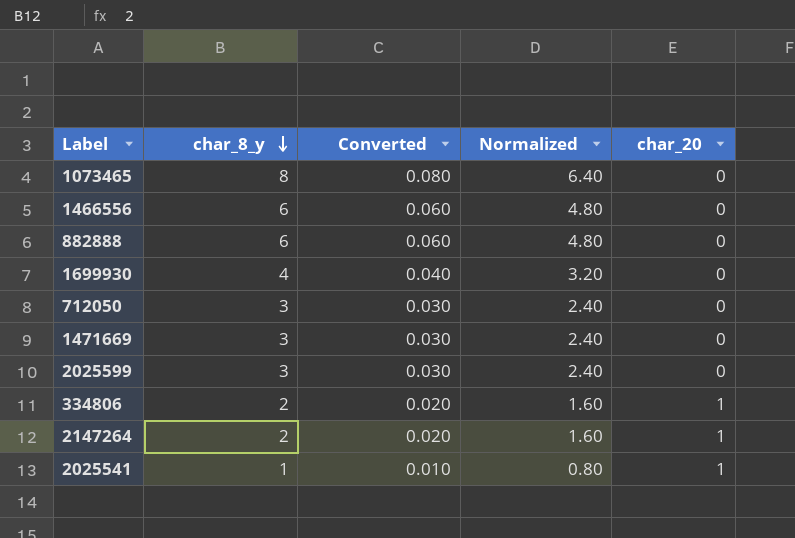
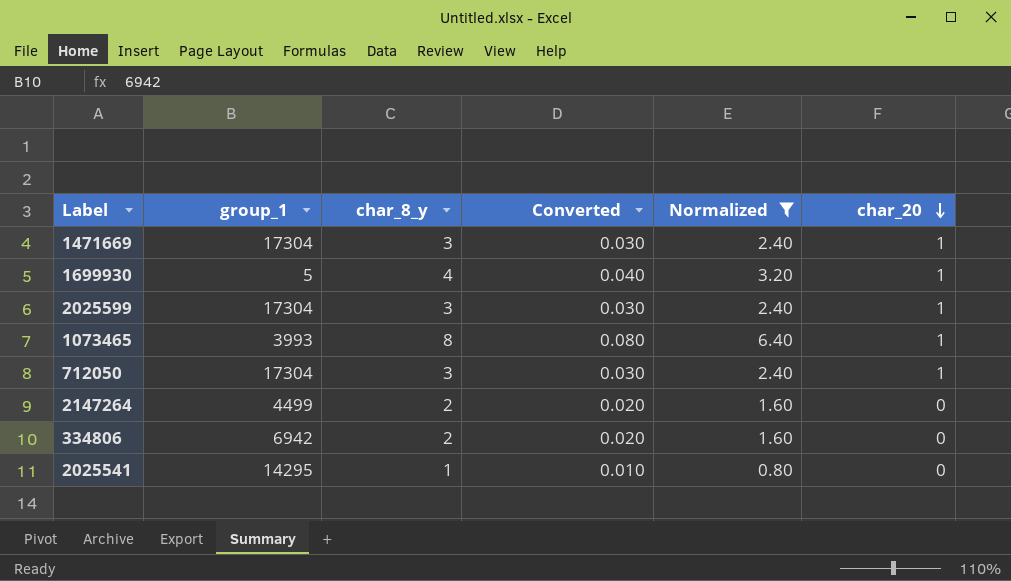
filter: none -> Normalized != 4.80
row order: char_8_y descending -> char_20 descending
column group_1 | position: none -> 2
1471669 | char_20: 0 -> 1
1699930 | char_20: 0 -> 1
2025599 | char_20: 0 -> 1
1073465 | char_20: 0 -> 1
712050 | char_20: 0 -> 1
2147264 | char_20: 1 -> 0
334806 | char_20: 1 -> 0
2025541 | char_20: 1 -> 0

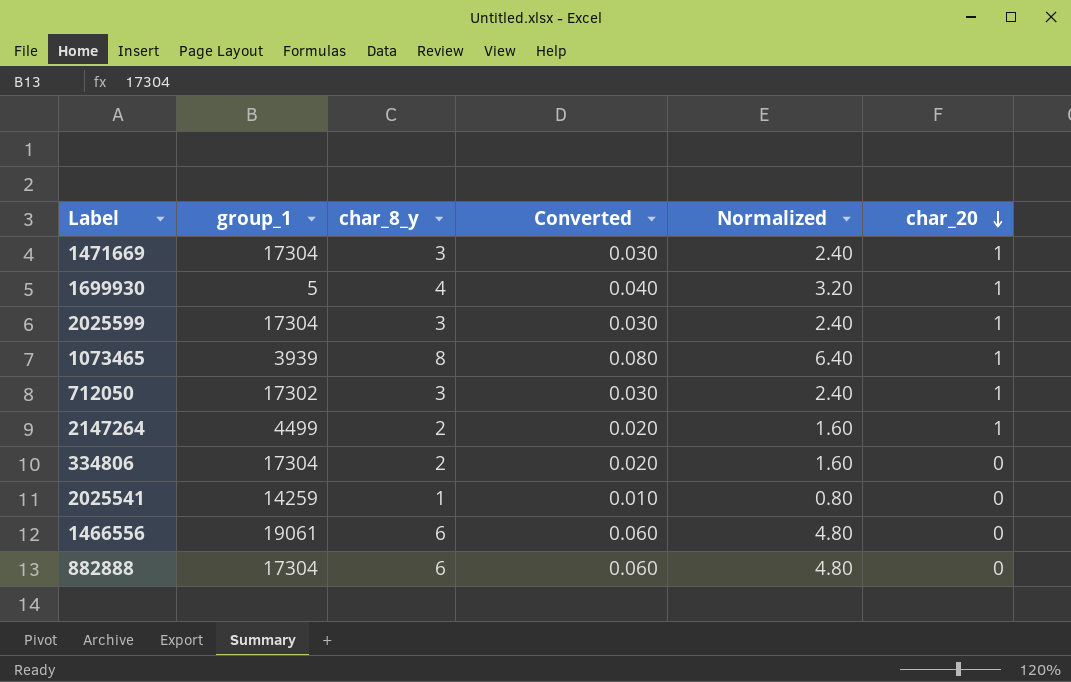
filter: Normalized != 4.80 -> none
1073465 | group_1: 3993 -> 3939
712050 | group_1: 17304 -> 17302
2147264 | char_20: 0 -> 1
334806 | group_1: 6942 -> 17304
2025541 | group_1: 14295 -> 14259

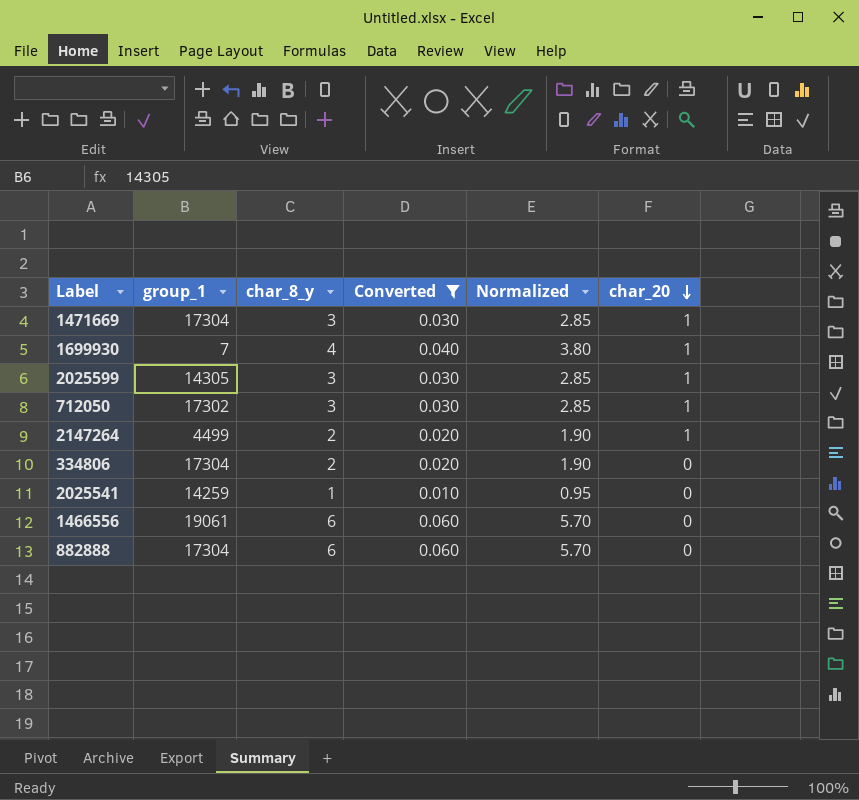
filter: none -> Converted != 0.080
column Normalized | formula: [char_8_y] * 0.8 -> [char_8_y] * 0.95
1699930 | group_1: 5 -> 7
2025599 | group_1: 17304 -> 14305

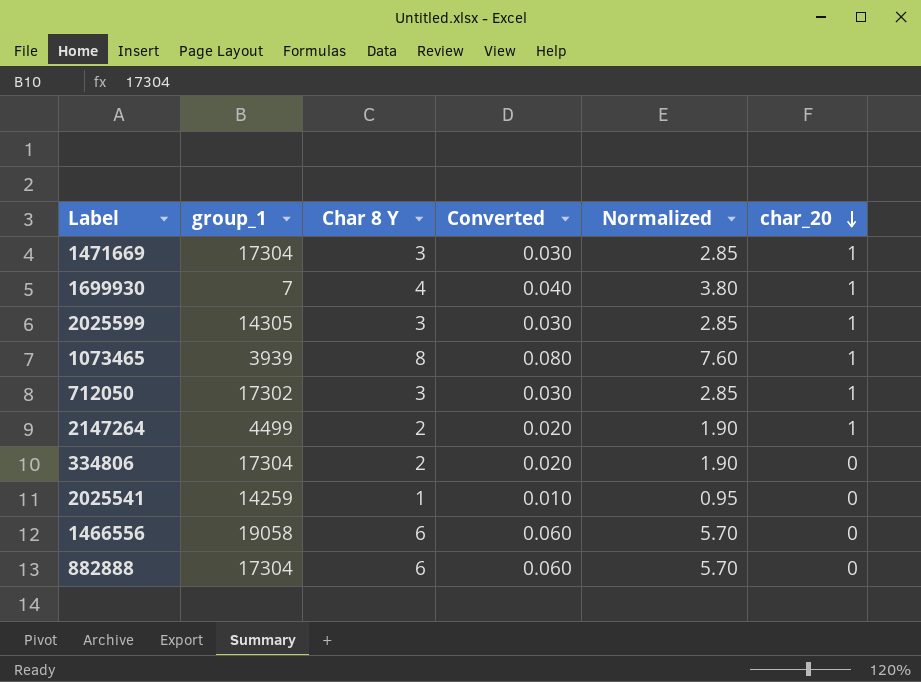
filter: Converted != 0.080 -> none
column name: char_8_y -> Char 8 Y
1466556 | group_1: 19061 -> 19058

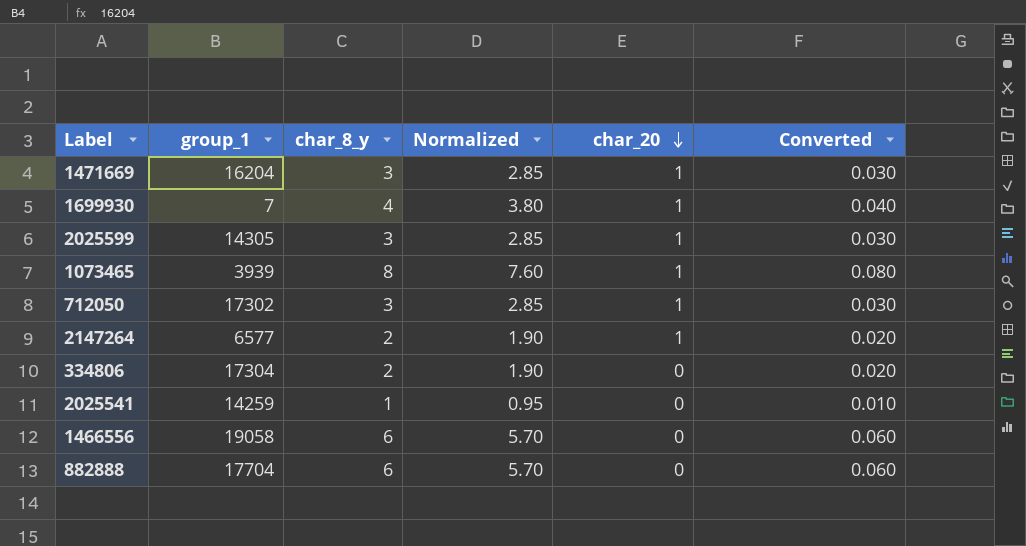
column name: Char 8 Y -> char_8_y
column Converted | position: 4 -> 6
1471669 | group_1: 17304 -> 16204
2147264 | group_1: 4499 -> 6577
882888 | group_1: 17304 -> 17704

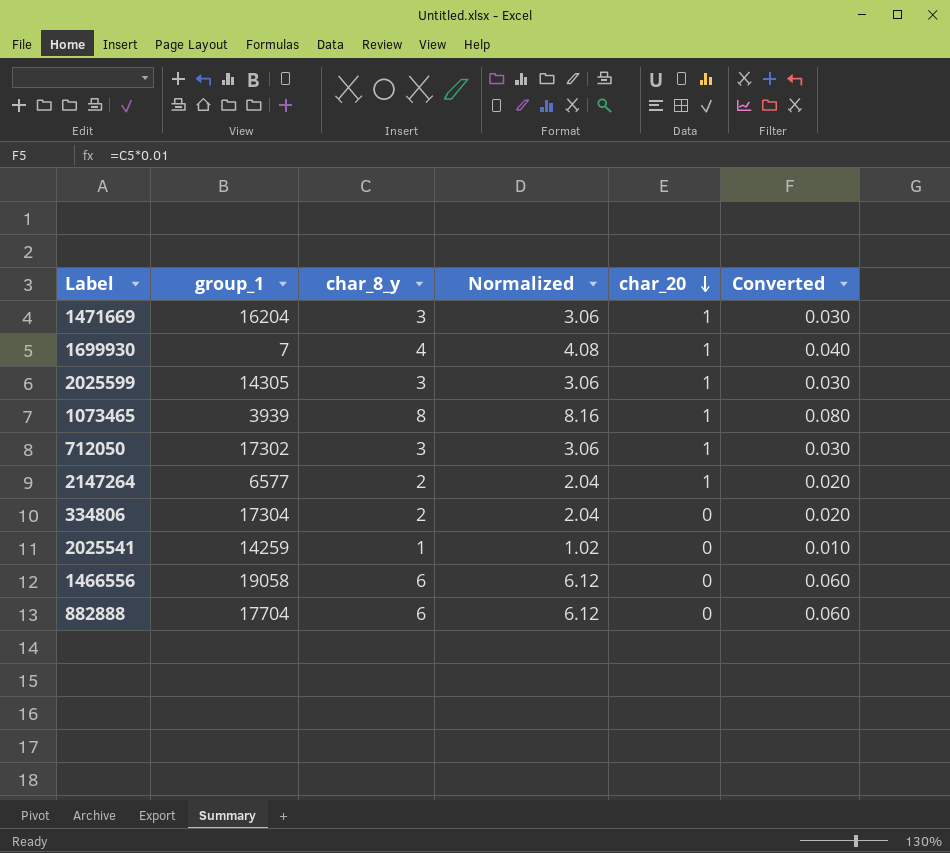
column Normalized | formula: [char_8_y] * 0.95 -> [char_8_y] * 1.02

